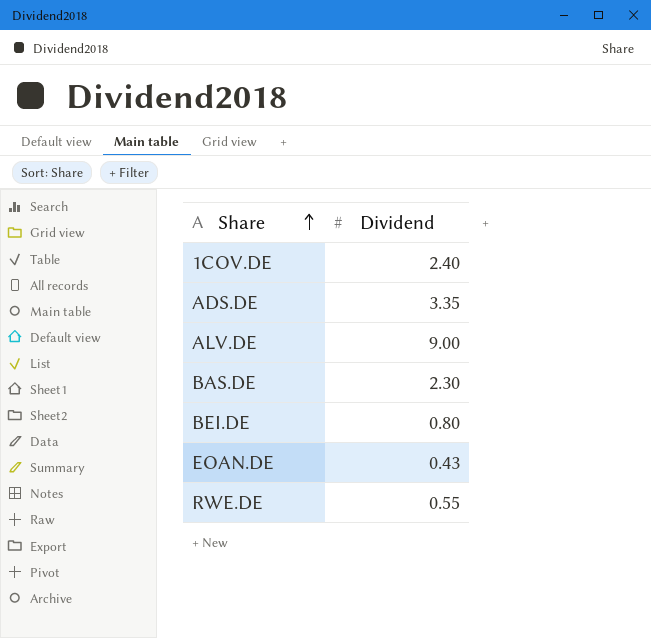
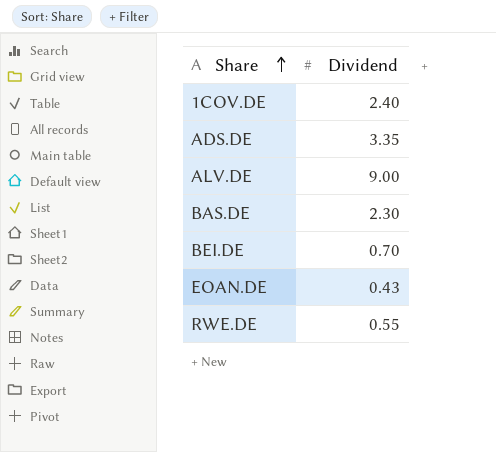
BEI.DE | Dividend: 0.80 -> 0.70

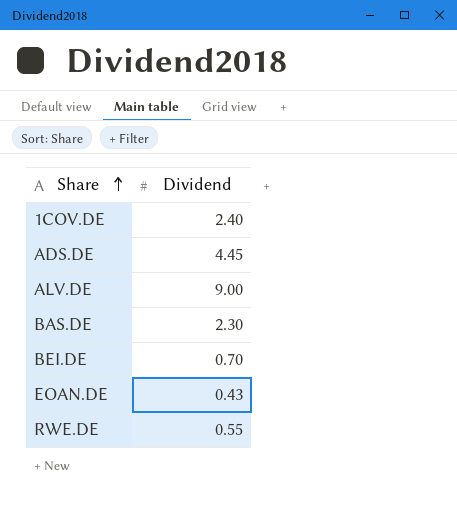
ADS.DE | Dividend: 3.35 -> 4.45

